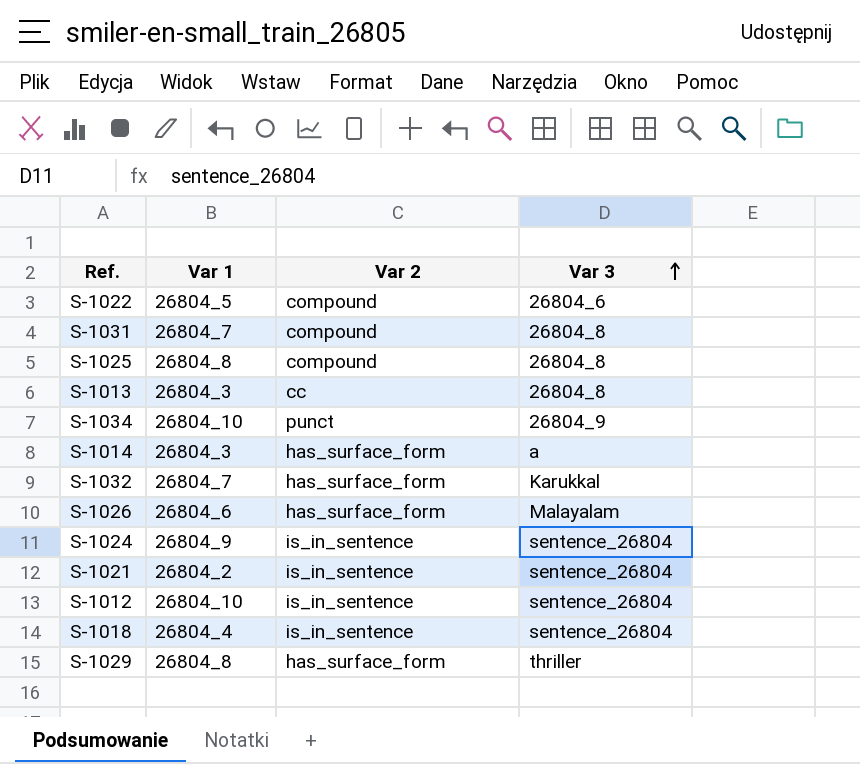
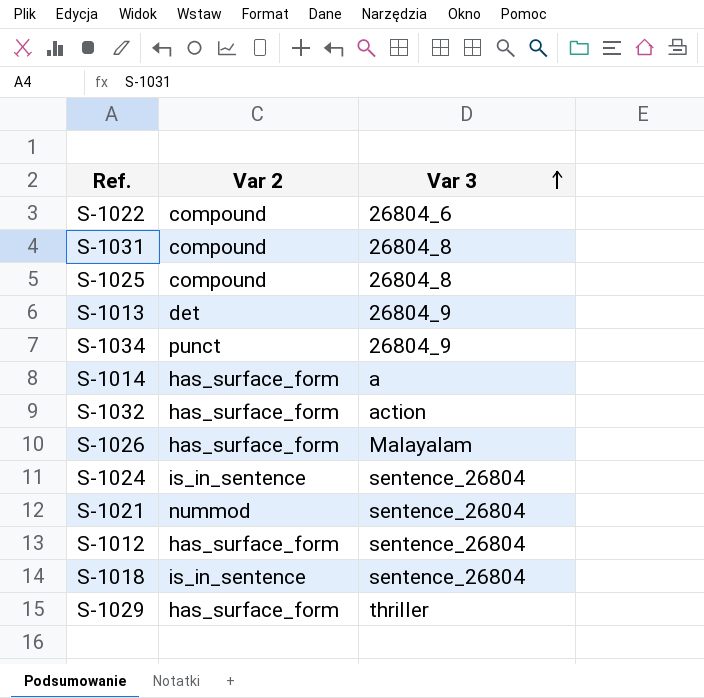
column Var 1 | position: 2 -> none
S-1013 | Var 2: cc -> det
S-1013 | Var 3: 26804_8 -> 26804_9
S-1032 | Var 3: Karukkal -> action
S-1021 | Var 2: is_in_sentence -> nummod
S-1012 | Var 2: is_in_sentence -> has_surface_form

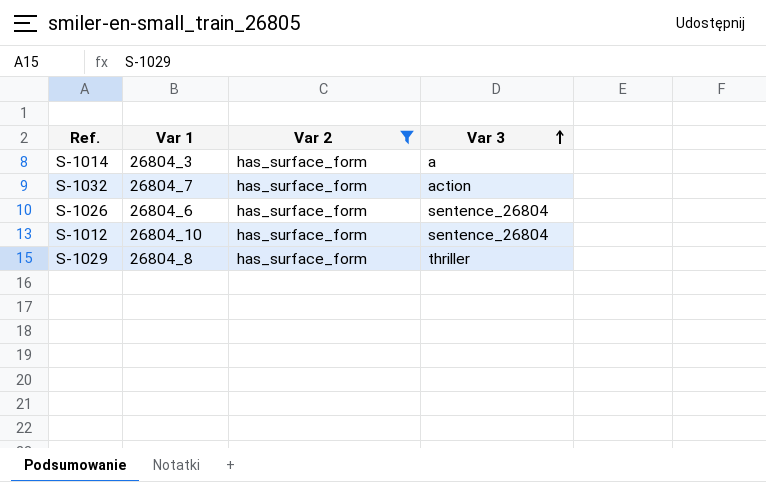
filter: none -> Var 2 = has_surface_form
column Var 1 | position: none -> 2
S-1026 | Var 3: Malayalam -> sentence_26804

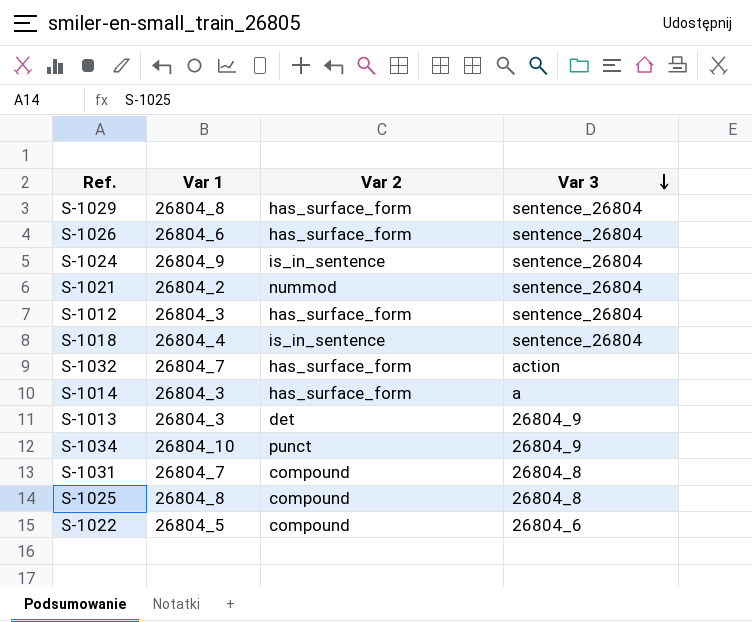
filter: Var 2 = has_surface_form -> none
row order: Var 3 ascending -> Var 3 descending
S-1029 | Var 3: thriller -> sentence_26804
S-1012 | Var 1: 26804_10 -> 26804_3

